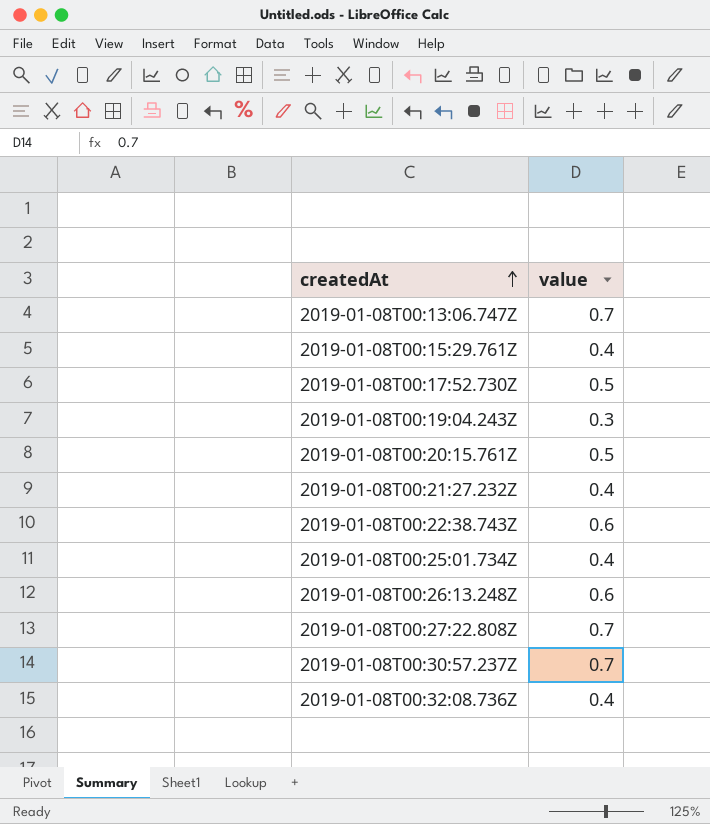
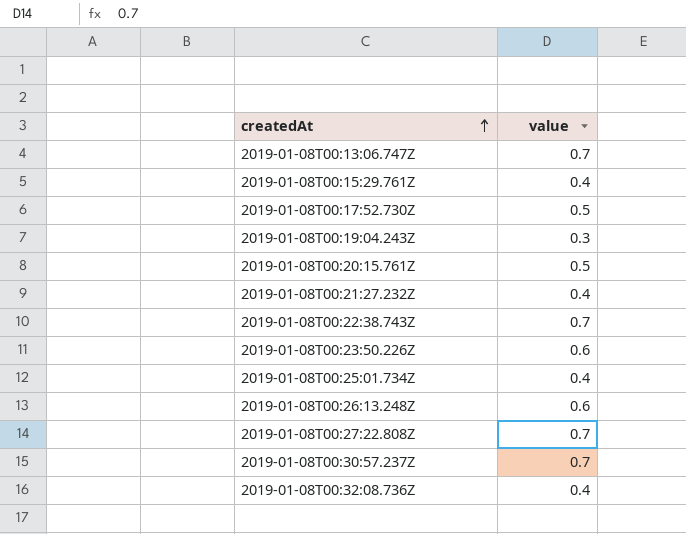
2019-01-08T00:22:38.743Z | value: 0.6 -> 0.7
row 2019-01-08T00:23:50.226Z: none -> 0.6

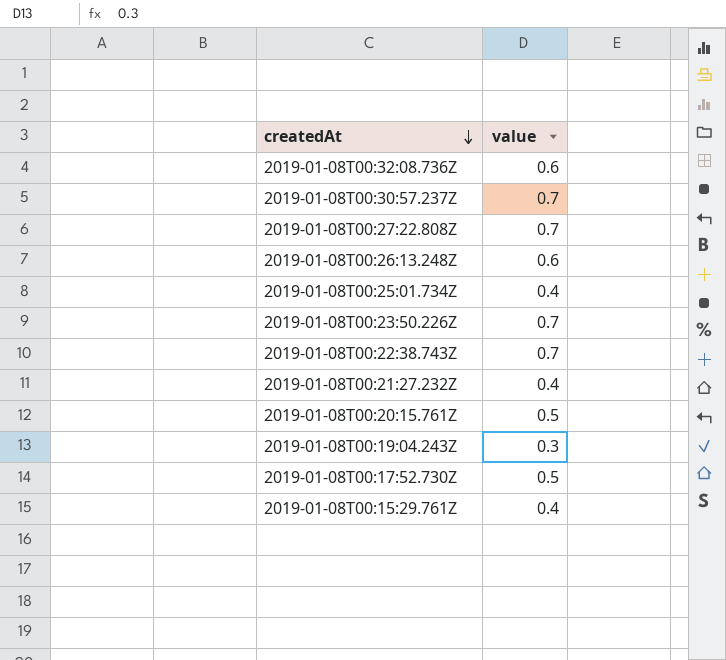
row order: createdAt ascending -> createdAt descending
row 2019-01-08T00:13:06.747Z: 0.7 -> none
2019-01-08T00:32:08.736Z | value: 0.4 -> 0.6
2019-01-08T00:23:50.226Z | value: 0.6 -> 0.7

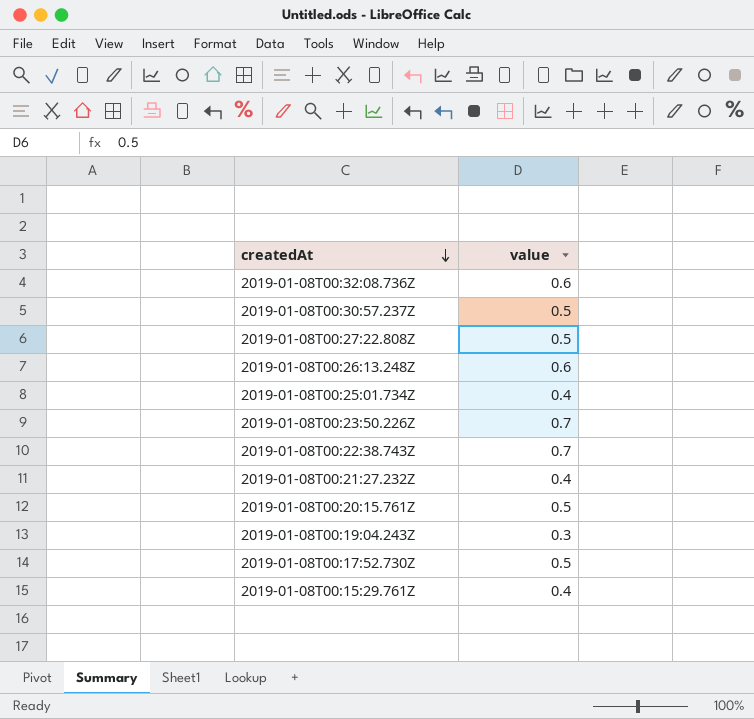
2019-01-08T00:30:57.237Z | value: 0.7 -> 0.5
2019-01-08T00:27:22.808Z | value: 0.7 -> 0.5

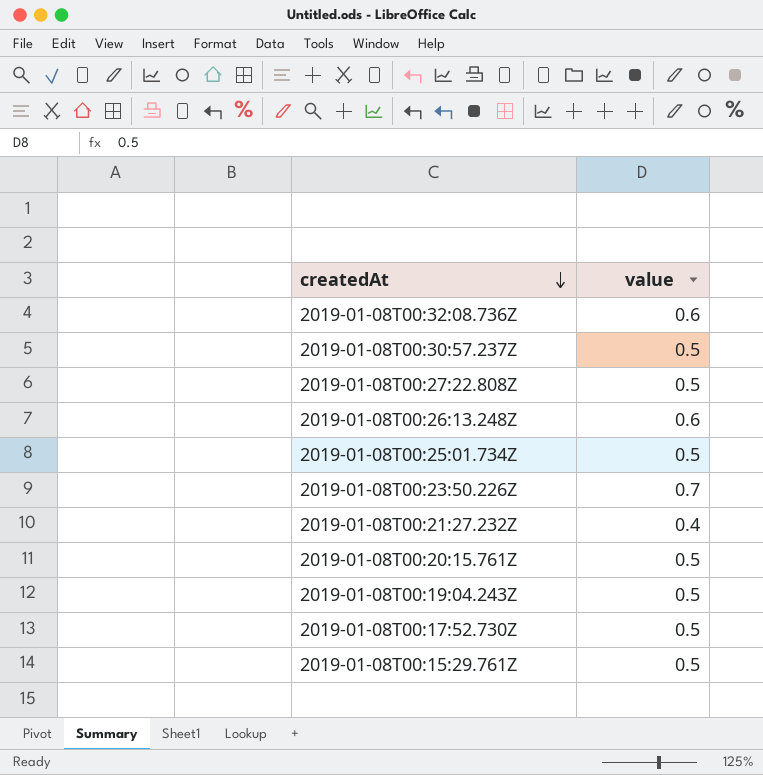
row 2019-01-08T00:22:38.743Z: 0.7 -> none
2019-01-08T00:25:01.734Z | value: 0.4 -> 0.5
2019-01-08T00:19:04.243Z | value: 0.3 -> 0.5
2019-01-08T00:15:29.761Z | value: 0.4 -> 0.5

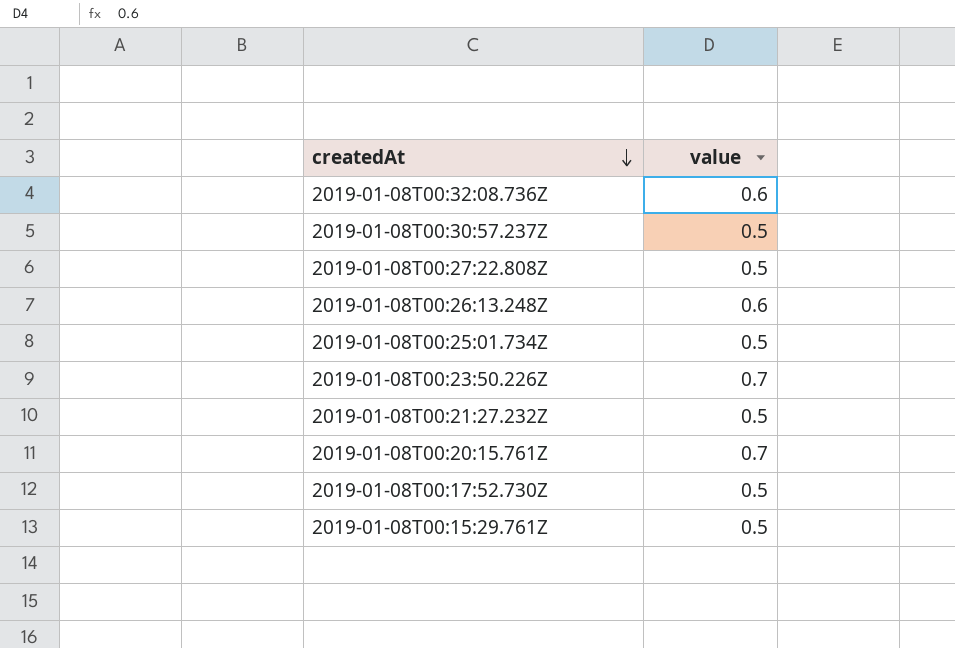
row 2019-01-08T00:19:04.243Z: 0.5 -> none
2019-01-08T00:21:27.232Z | value: 0.4 -> 0.5
2019-01-08T00:20:15.761Z | value: 0.5 -> 0.7

